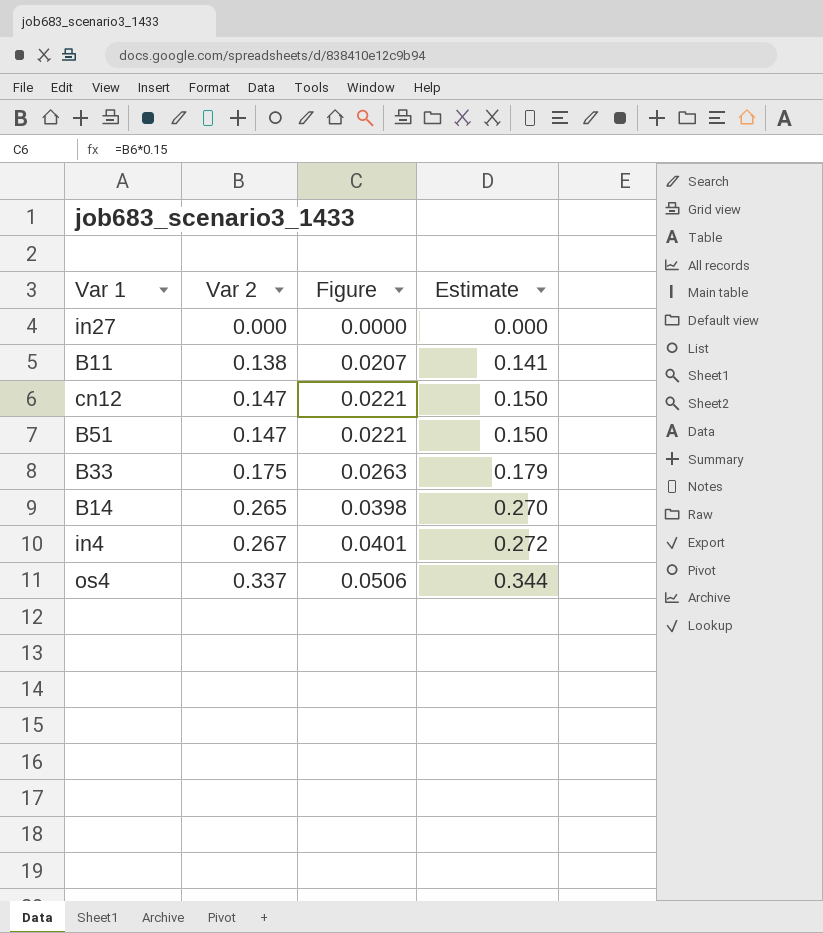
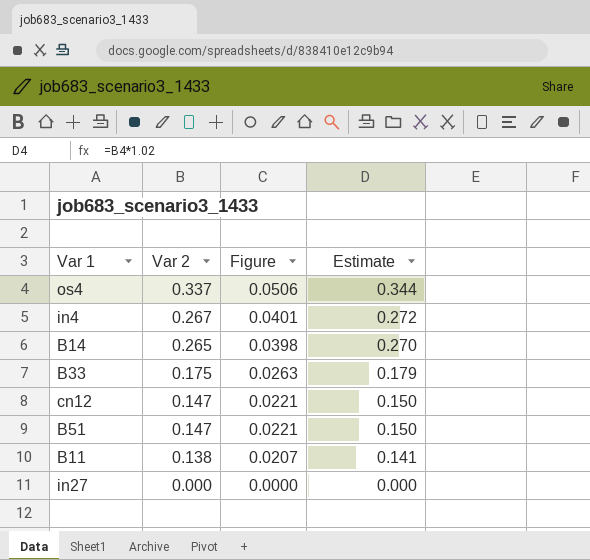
row order: Var 2 ascending -> Var 2 descending

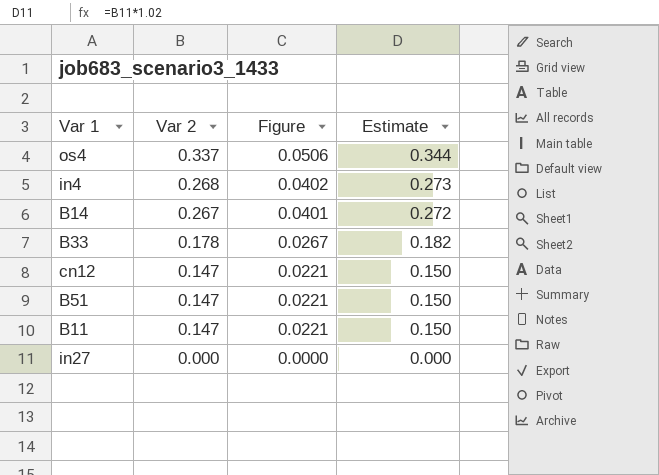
in4 | Var 2: 0.267 -> 0.268
in4 | Figure: 0.0401 -> 0.0402
in4 | Estimate: 0.272 -> 0.273
B14 | Var 2: 0.265 -> 0.267
B14 | Figure: 0.0398 -> 0.0401
B14 | Estimate: 0.270 -> 0.272
B33 | Var 2: 0.175 -> 0.178
B33 | Figure: 0.0263 -> 0.0267
B33 | Estimate: 0.179 -> 0.182
B11 | Var 2: 0.138 -> 0.147
B11 | Figure: 0.0207 -> 0.0221
B11 | Estimate: 0.141 -> 0.150

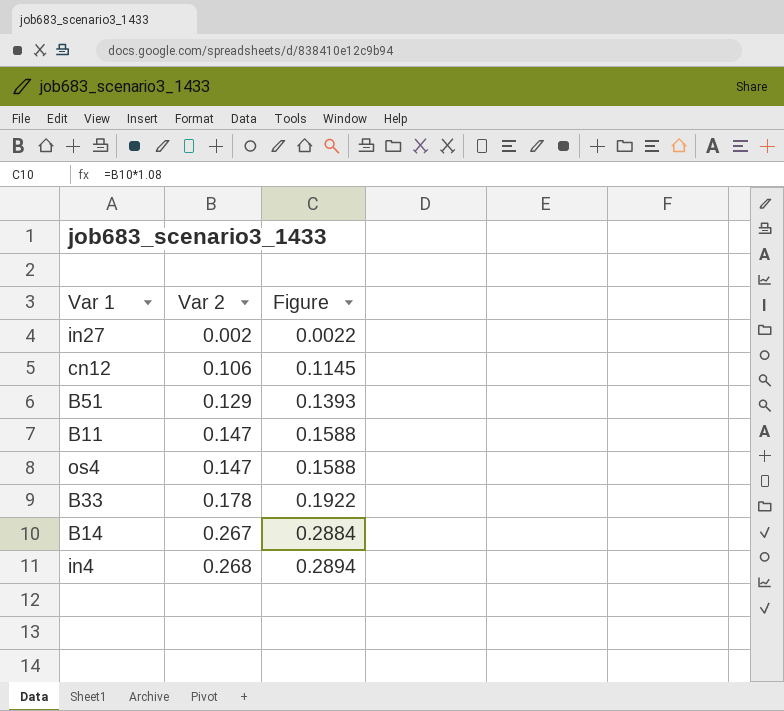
row order: Var 2 descending -> Var 2 ascending
column Estimate | formula: [Var 2] * 1.02 -> none
column Figure | formula: [Var 2] * 0.15 -> [Var 2] * 1.08
in27 | Var 2: 0.000 -> 0.002
cn12 | Var 2: 0.147 -> 0.106
B51 | Var 2: 0.147 -> 0.129
os4 | Var 2: 0.337 -> 0.147

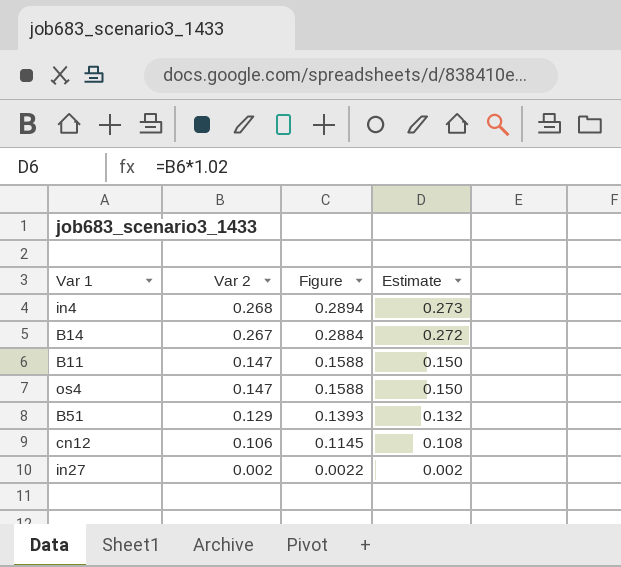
row order: Var 2 ascending -> Var 2 descending
column Estimate | formula: none -> [Var 2] * 1.02
row B33: 0.178 | 0.1922 -> none

